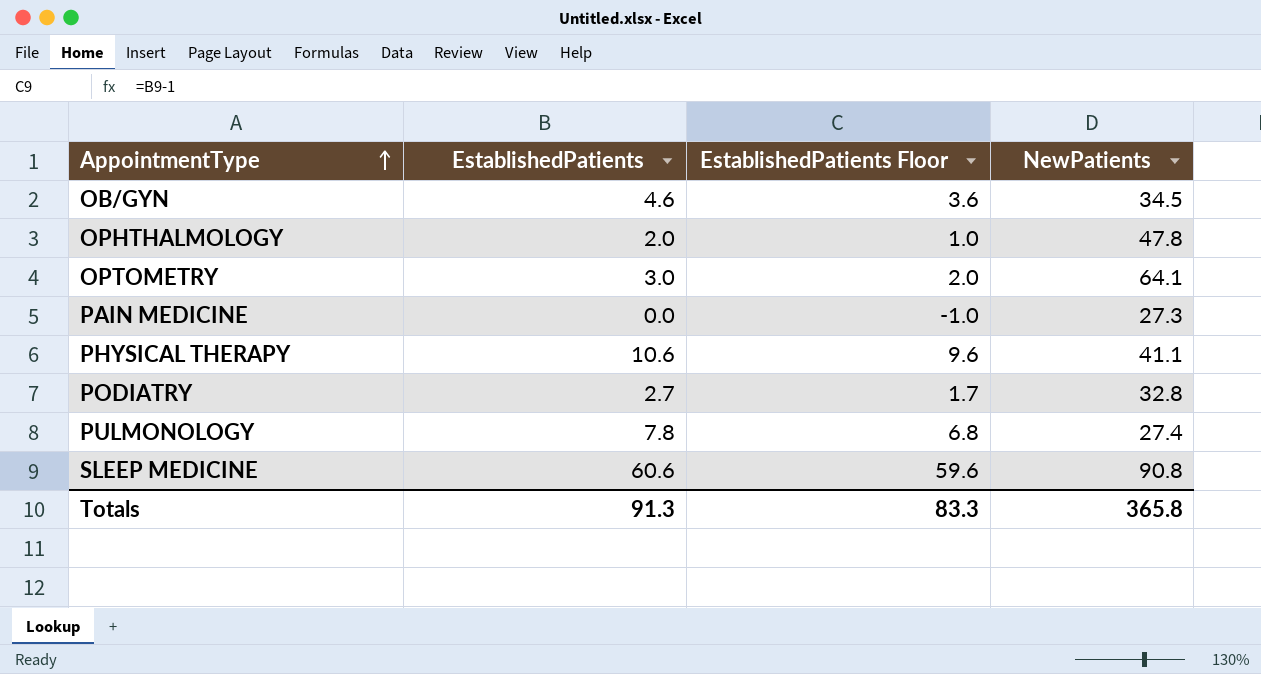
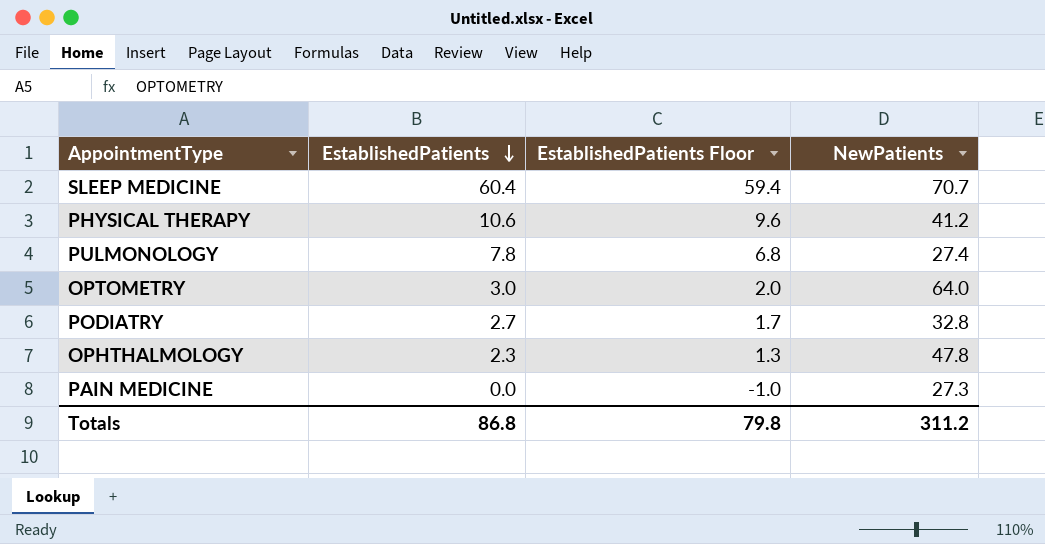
row order: AppointmentType ascending -> EstablishedPatients descending
row OB/GYN: 4.6 | 3.6 | 34.5 -> none
SLEEP MEDICINE | EstablishedPatients: 60.6 -> 60.4
SLEEP MEDICINE | EstablishedPatients Floor: 59.6 -> 59.4
SLEEP MEDICINE | NewPatients: 90.8 -> 70.7
PHYSICAL THERAPY | NewPatients: 41.1 -> 41.2
OPTOMETRY | NewPatients: 64.1 -> 64.0
OPHTHALMOLOGY | EstablishedPatients: 2.0 -> 2.3
OPHTHALMOLOGY | EstablishedPatients Floor: 1.0 -> 1.3
Totals | EstablishedPatients: 91.3 -> 86.8
Totals | EstablishedPatients Floor: 83.3 -> 79.8
Totals | NewPatients: 365.8 -> 311.2

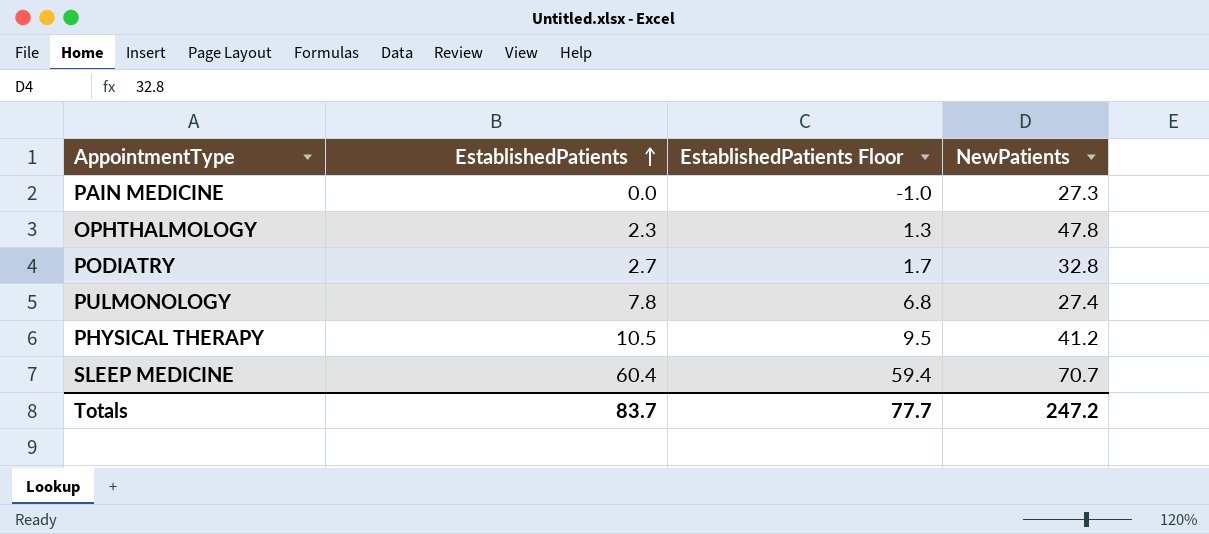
row order: EstablishedPatients descending -> EstablishedPatients ascending
row OPTOMETRY: 3.0 | 2.0 | 64.0 -> none
PHYSICAL THERAPY | EstablishedPatients: 10.6 -> 10.5
PHYSICAL THERAPY | EstablishedPatients Floor: 9.6 -> 9.5
Totals | EstablishedPatients: 86.8 -> 83.7
Totals | EstablishedPatients Floor: 79.8 -> 77.7
Totals | NewPatients: 311.2 -> 247.2

